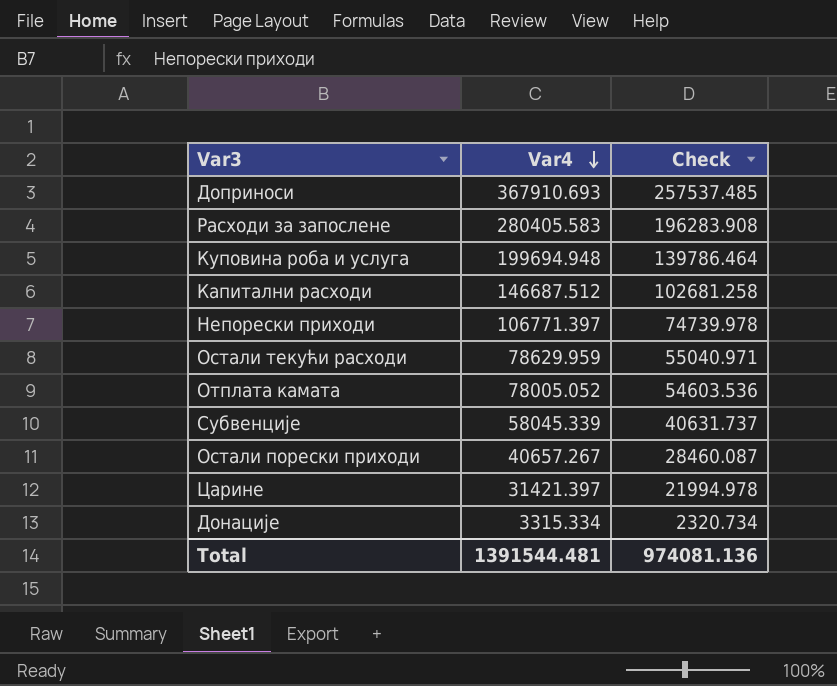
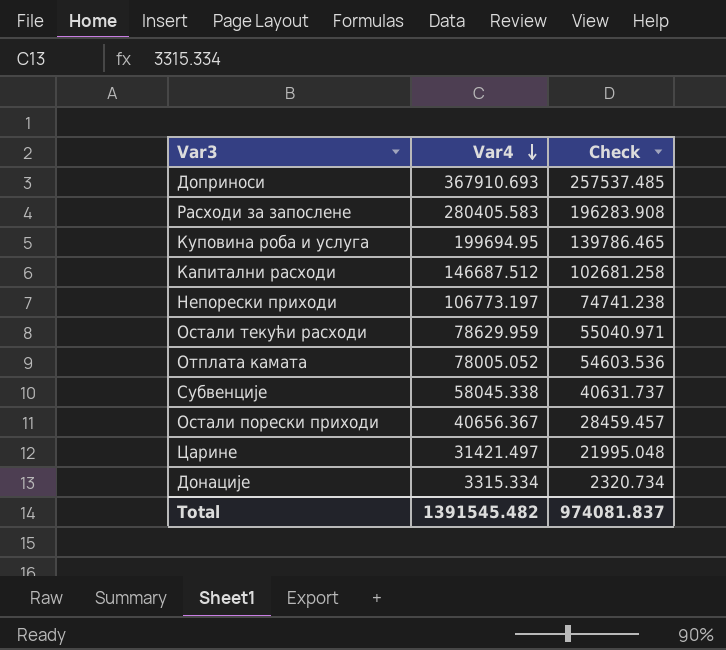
Куповина роба и услуга | Var4: 199694.948 -> 199694.95
Куповина роба и услуга | Check: 139786.464 -> 139786.465
Непорески приходи | Var4: 106771.397 -> 106773.197
Непорески приходи | Check: 74739.978 -> 74741.238
Субвенције | Var4: 58045.339 -> 58045.338
Остали порески приходи | Var4: 40657.267 -> 40656.367
Остали порески приходи | Check: 28460.087 -> 28459.457
Царине | Var4: 31421.397 -> 31421.497
Царине | Check: 21994.978 -> 21995.048
Total | Var4: 1391544.481 -> 1391545.482
Total | Check: 974081.136 -> 974081.837

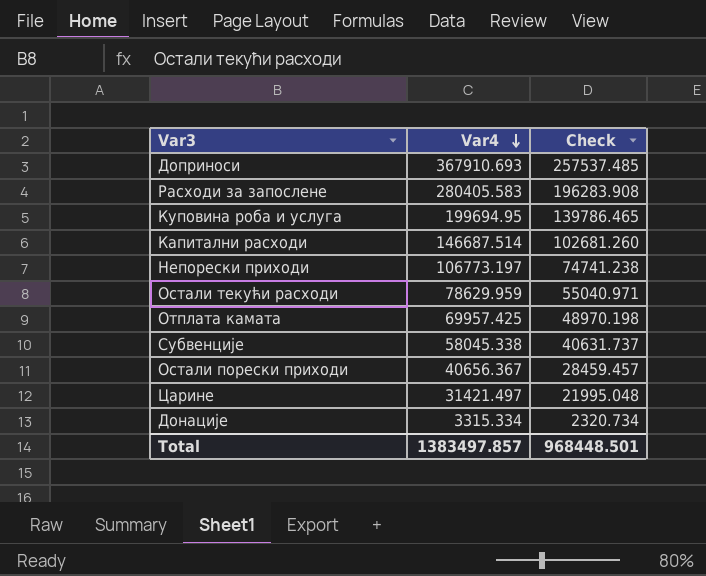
Капитални расходи | Var4: 146687.512 -> 146687.514
Капитални расходи | Check: 102681.258 -> 102681.260
Отплата камата | Var4: 78005.052 -> 69957.425
Отплата камата | Check: 54603.536 -> 48970.198
Total | Var4: 1391545.482 -> 1383497.857
Total | Check: 974081.837 -> 968448.501

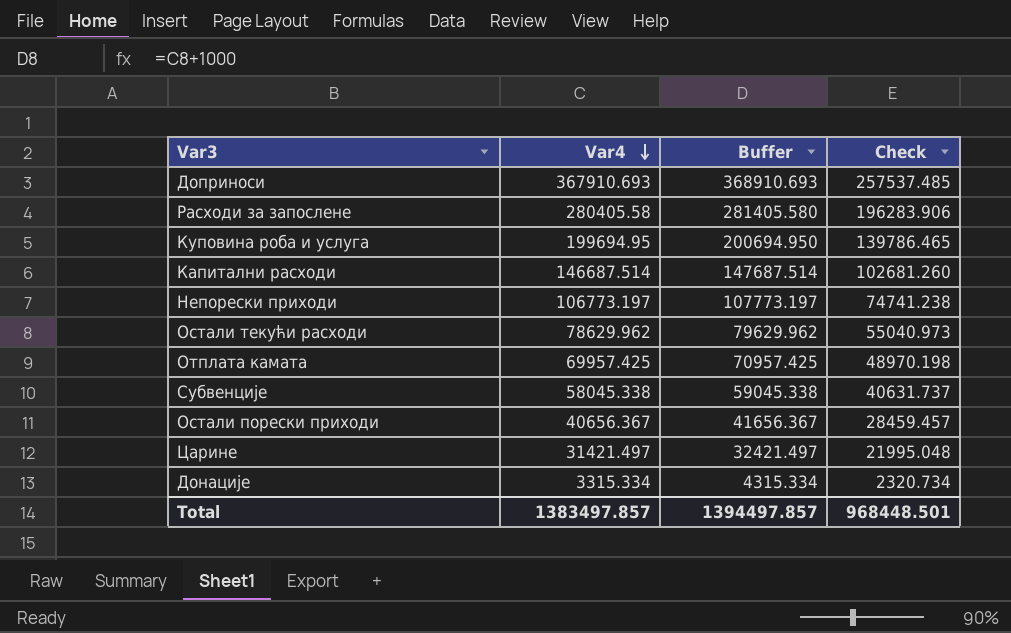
column Buffer | formula: none -> [Var4] + 1000
Расходи за запослене | Var4: 280405.583 -> 280405.58
Расходи за запослене | Check: 196283.908 -> 196283.906
Остали текући расходи | Var4: 78629.959 -> 78629.962
Остали текући расходи | Check: 55040.971 -> 55040.973

